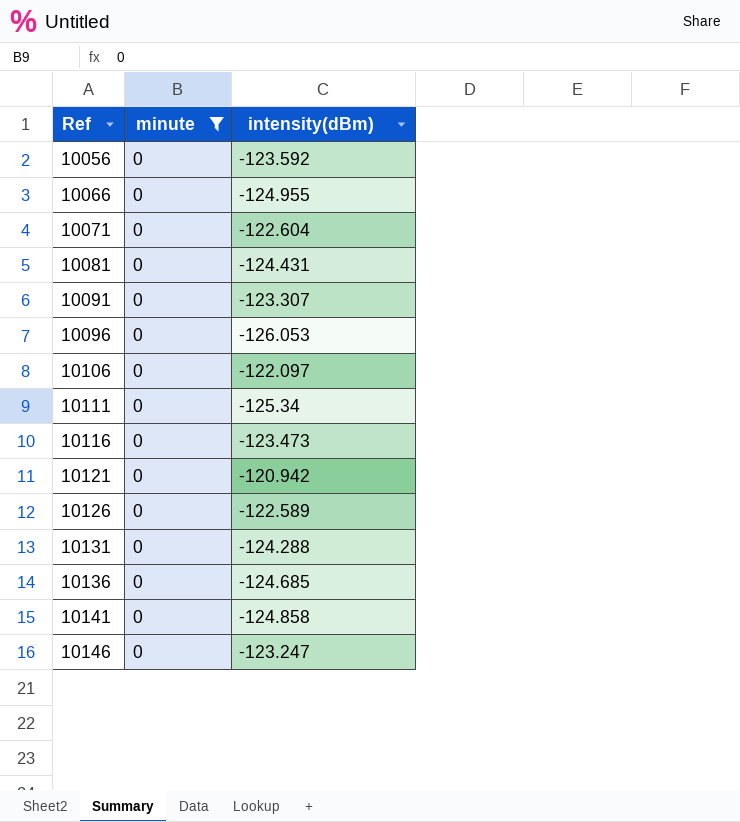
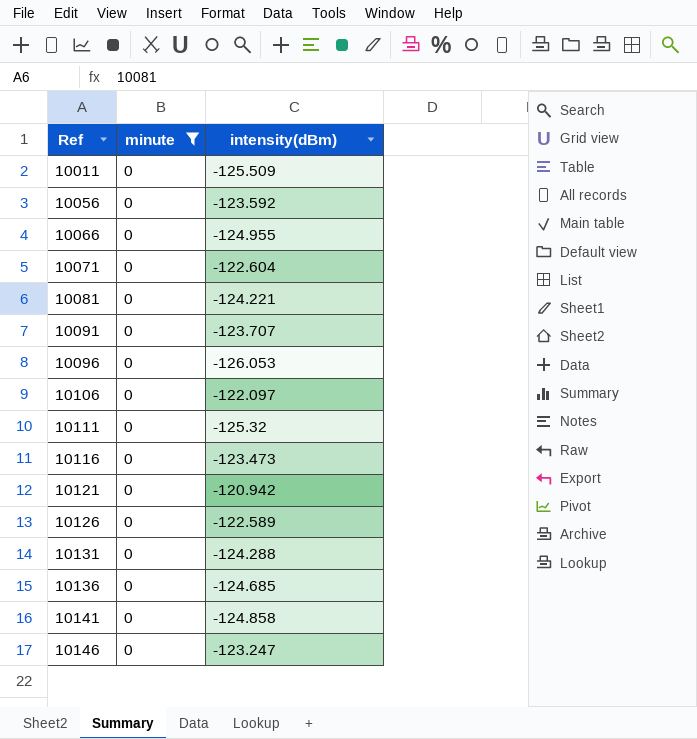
row 10011: none -> 0 | -125.509
10081 | intensity(dBm): -124.431 -> -124.221
10091 | intensity(dBm): -123.307 -> -123.707
10111 | intensity(dBm): -125.34 -> -125.32

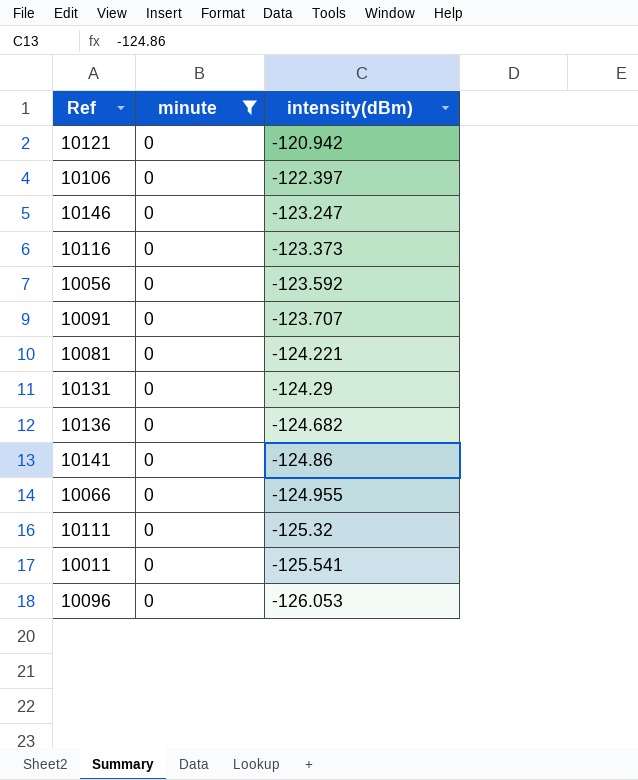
row order: Ref ascending -> intensity(dBm) descending
row 10071: 0 | -122.604 -> none
row 10126: 0 | -122.589 -> none
10106 | intensity(dBm): -122.097 -> -122.397
10116 | intensity(dBm): -123.473 -> -123.373
10131 | intensity(dBm): -124.288 -> -124.29
10136 | intensity(dBm): -124.685 -> -124.682
10141 | intensity(dBm): -124.858 -> -124.86
10011 | intensity(dBm): -125.509 -> -125.541

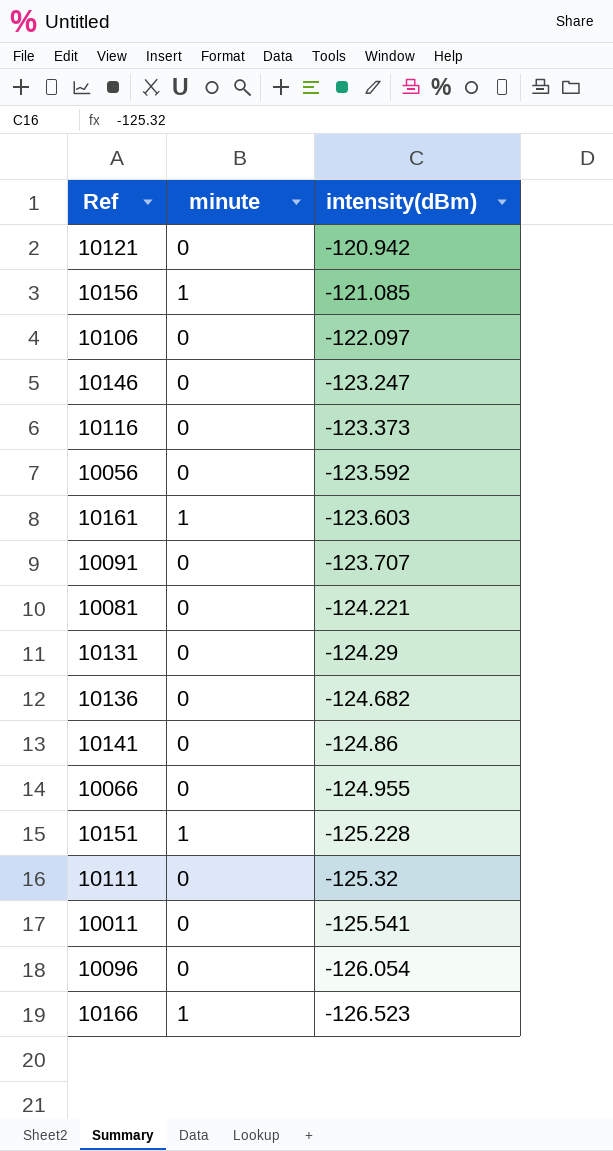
filter: minute = 0 -> none
10106 | intensity(dBm): -122.397 -> -122.097
10096 | intensity(dBm): -126.053 -> -126.054

